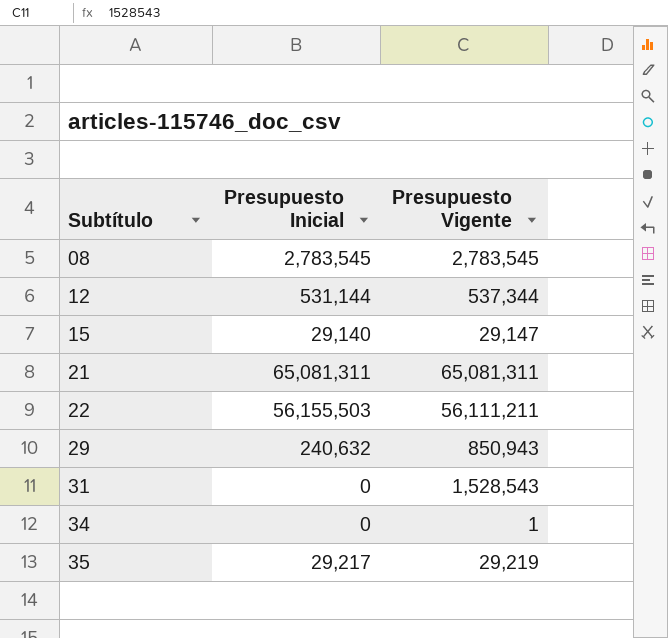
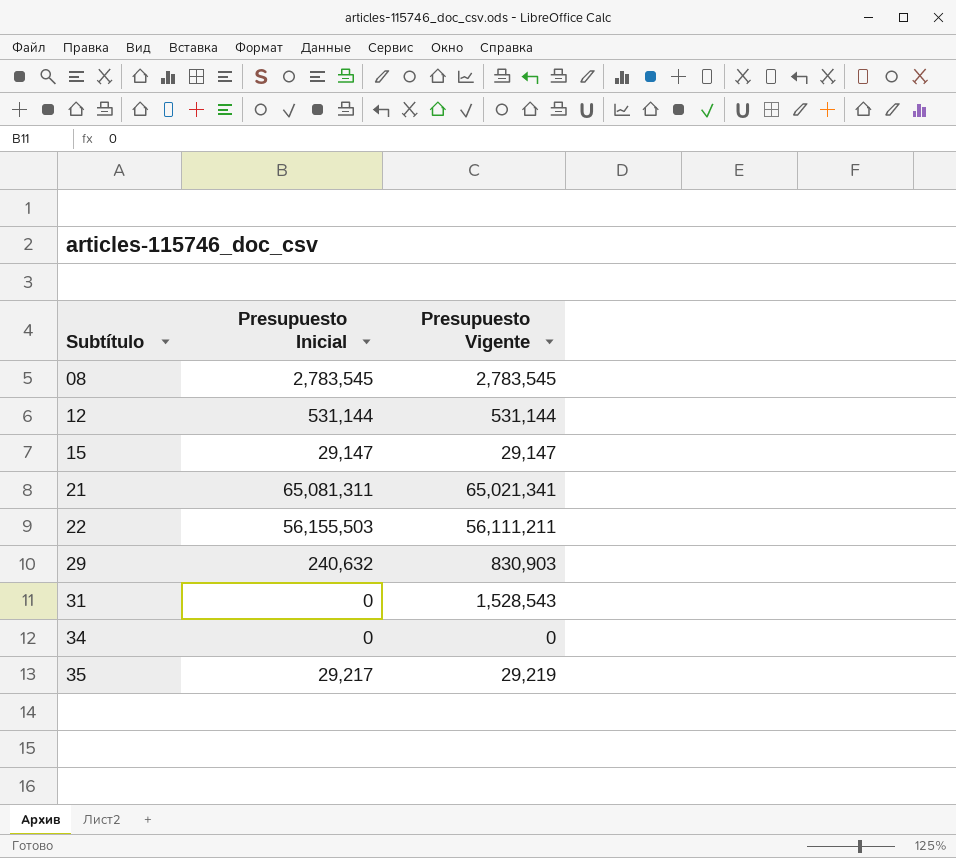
12 | Presupuesto Vigente: 537,344 -> 531,144
15 | Presupuesto Inicial: 29,140 -> 29,147
21 | Presupuesto Vigente: 65,081,311 -> 65,021,341
29 | Presupuesto Vigente: 850,943 -> 830,903
34 | Presupuesto Vigente: 1 -> 0

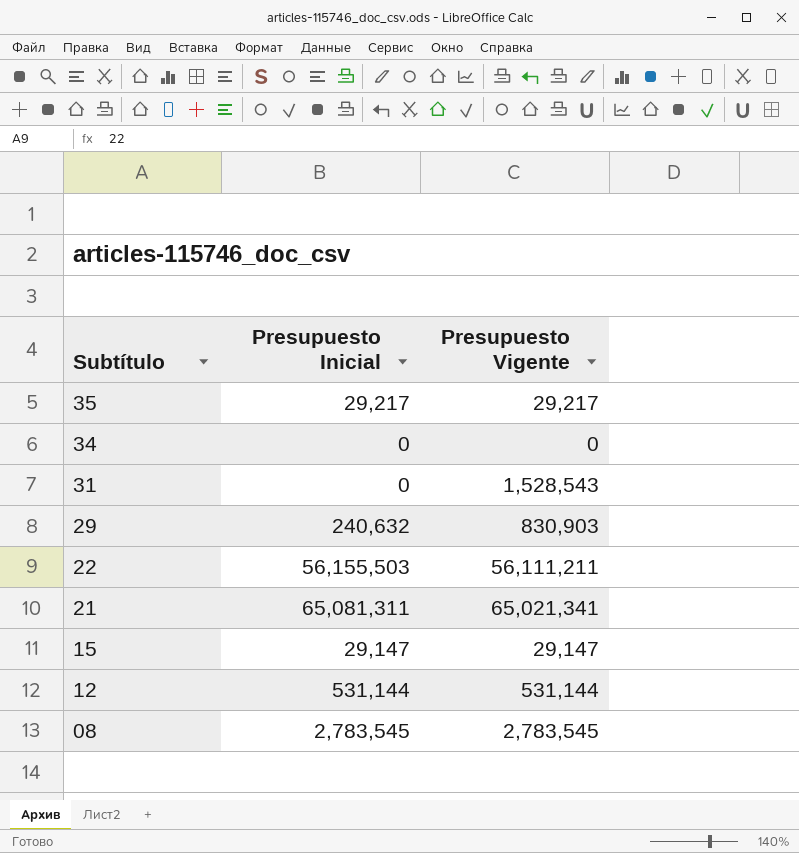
row order: Subtítulo ascending -> Subtítulo descending
35 | Presupuesto Vigente: 29,219 -> 29,217

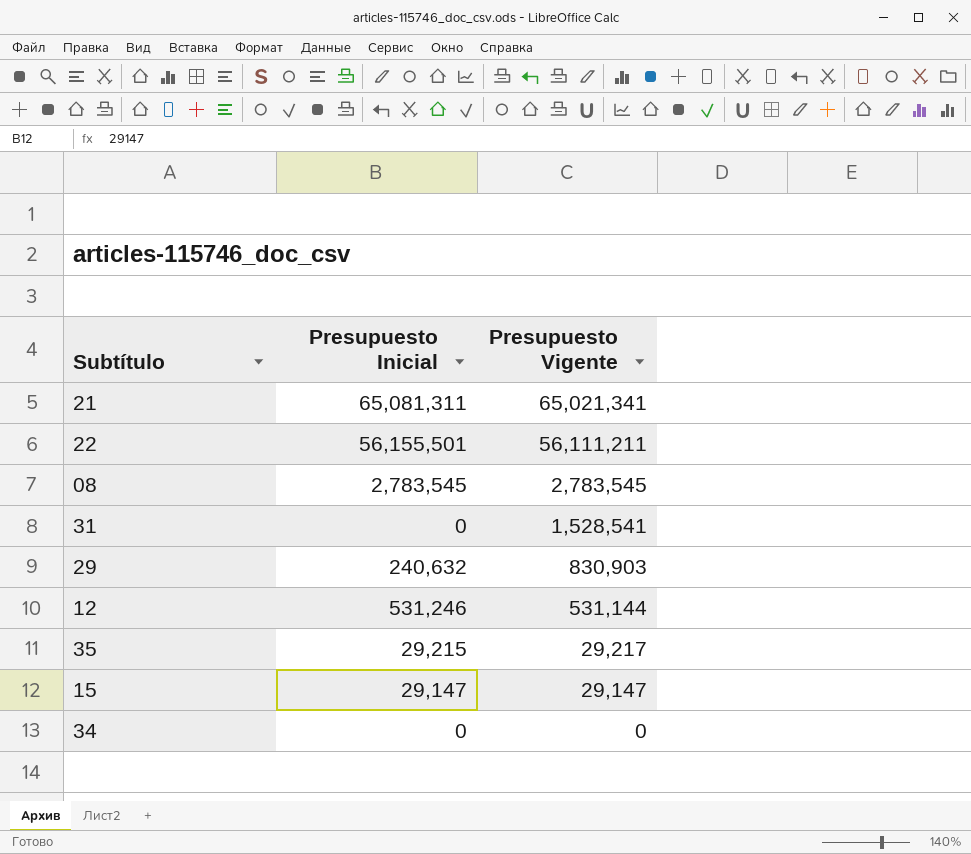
row order: Subtítulo descending -> Presupuesto Vigente descending
22 | Presupuesto Inicial: 56,155,503 -> 56,155,501
31 | Presupuesto Vigente: 1,528,543 -> 1,528,541
12 | Presupuesto Inicial: 531,144 -> 531,246
35 | Presupuesto Inicial: 29,217 -> 29,215

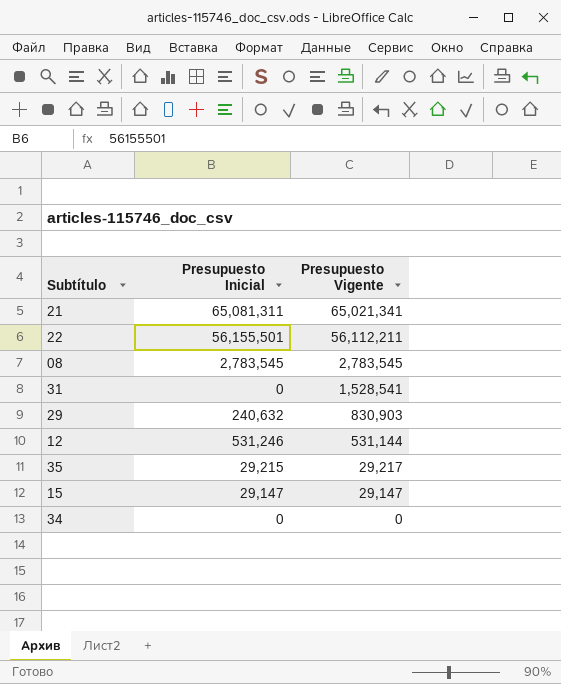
22 | Presupuesto Vigente: 56,111,211 -> 56,112,211

